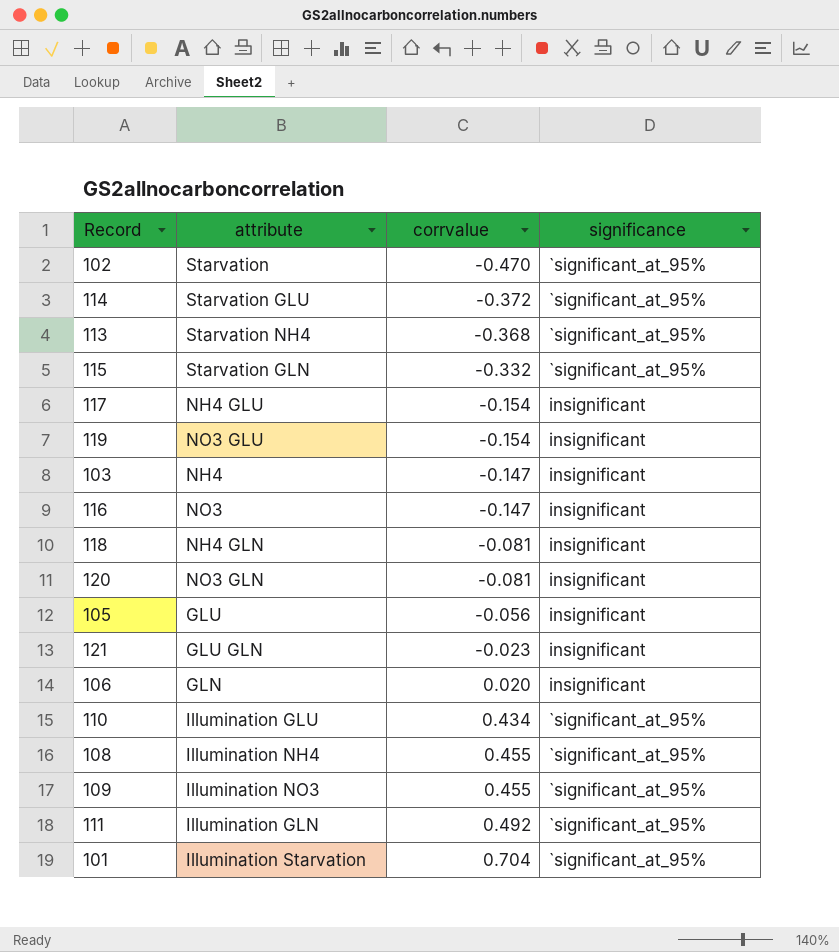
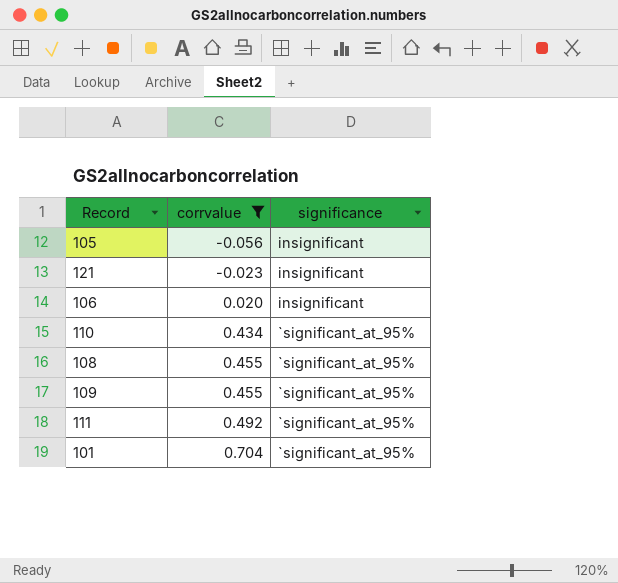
filter: none -> corrvalue >= -0.056
column attribute | position: 2 -> none

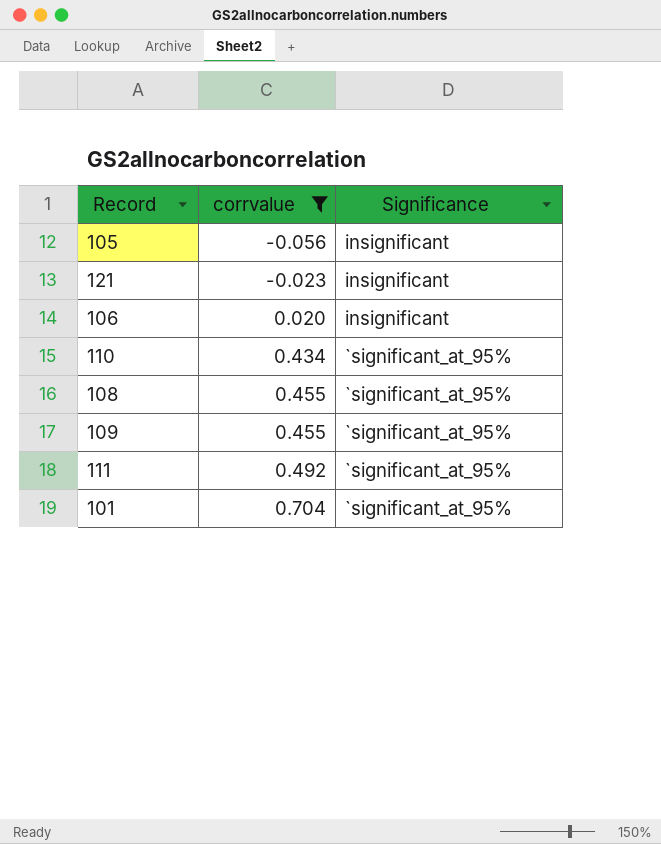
column name: significance -> Significance

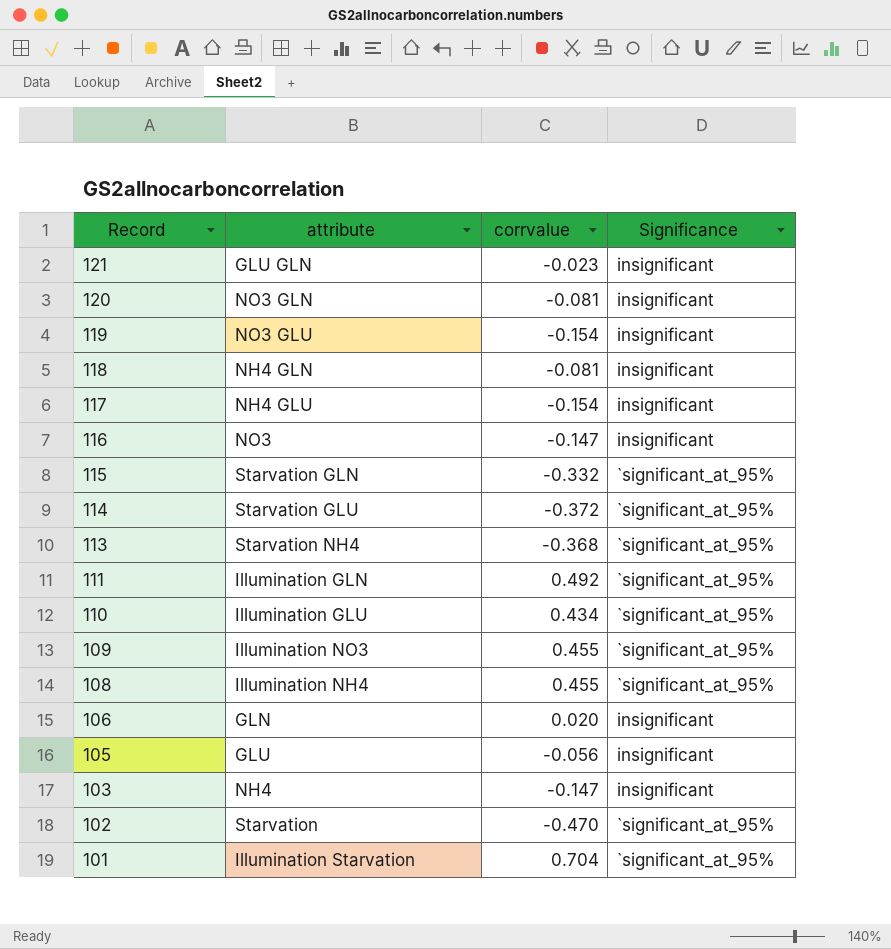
filter: corrvalue >= -0.056 -> none
row order: corrvalue ascending -> Record descending
column attribute | position: none -> 2

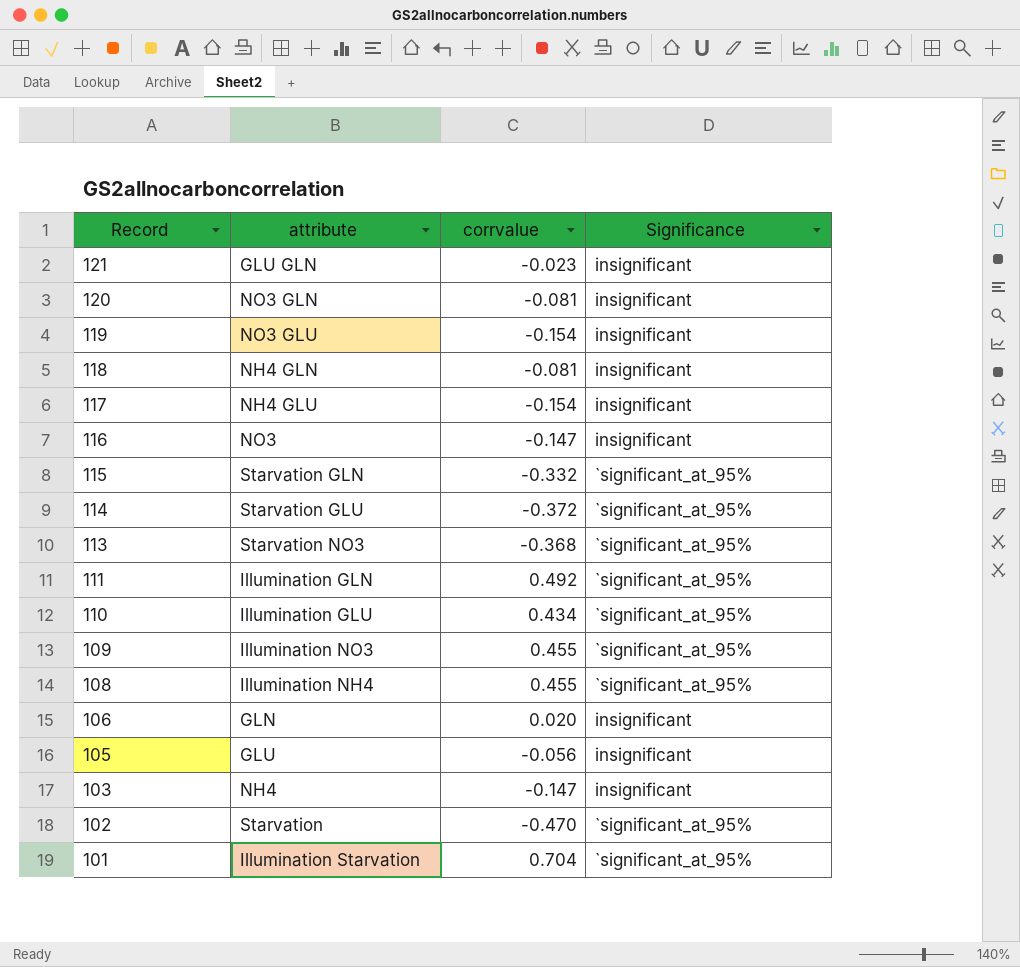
113 | attribute: Starvation NH4 -> Starvation NO3

